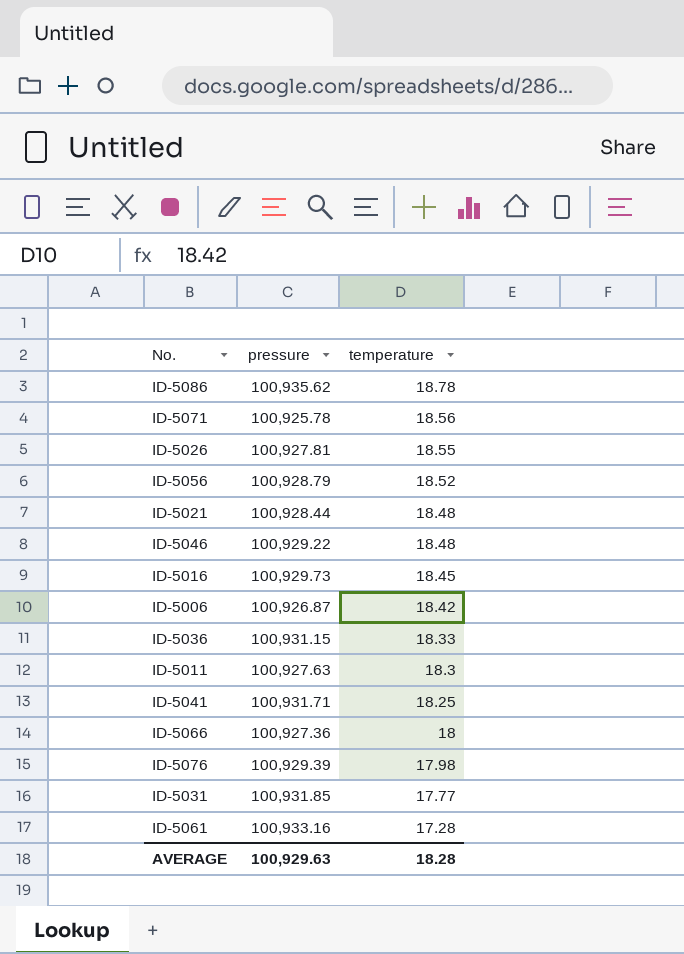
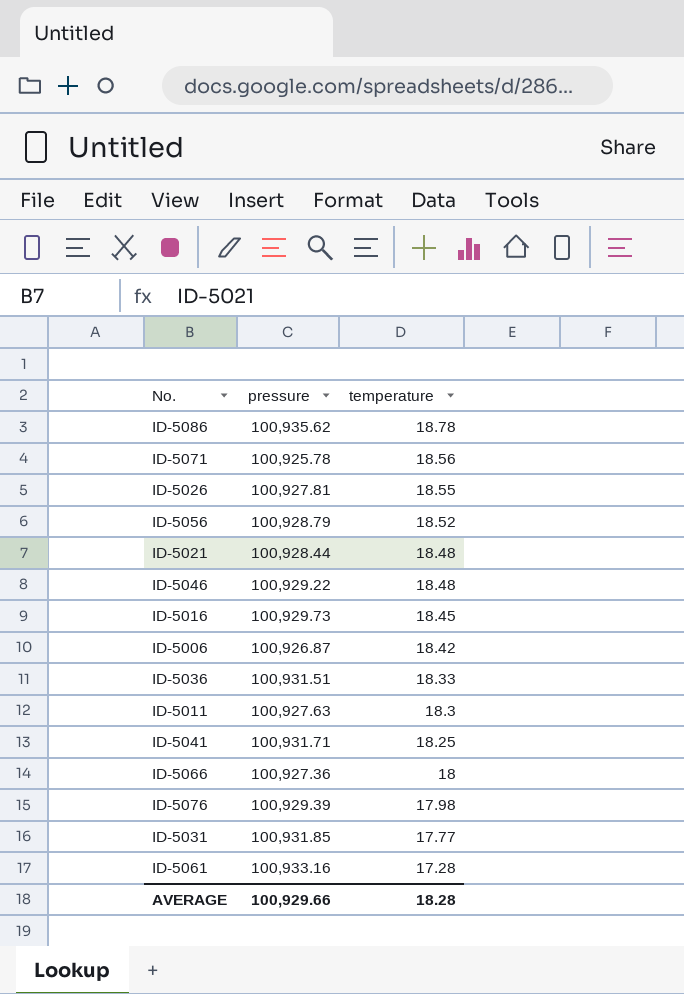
ID-5036 | pressure: 100,931.15 -> 100,931.51
AVERAGE | pressure: 100,929.63 -> 100,929.66

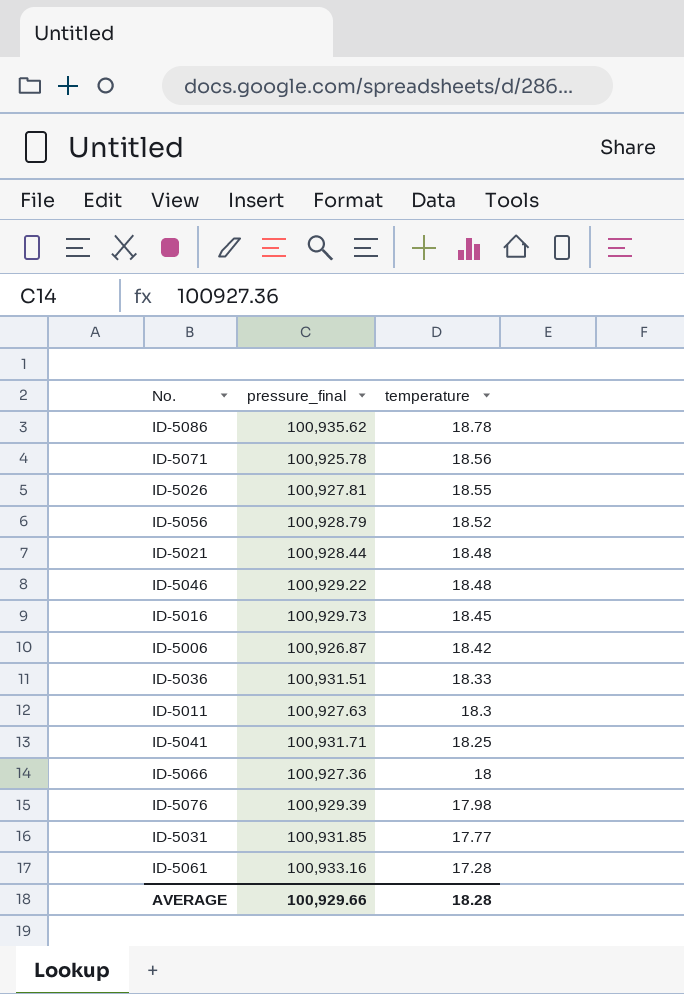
column name: pressure -> pressure_final

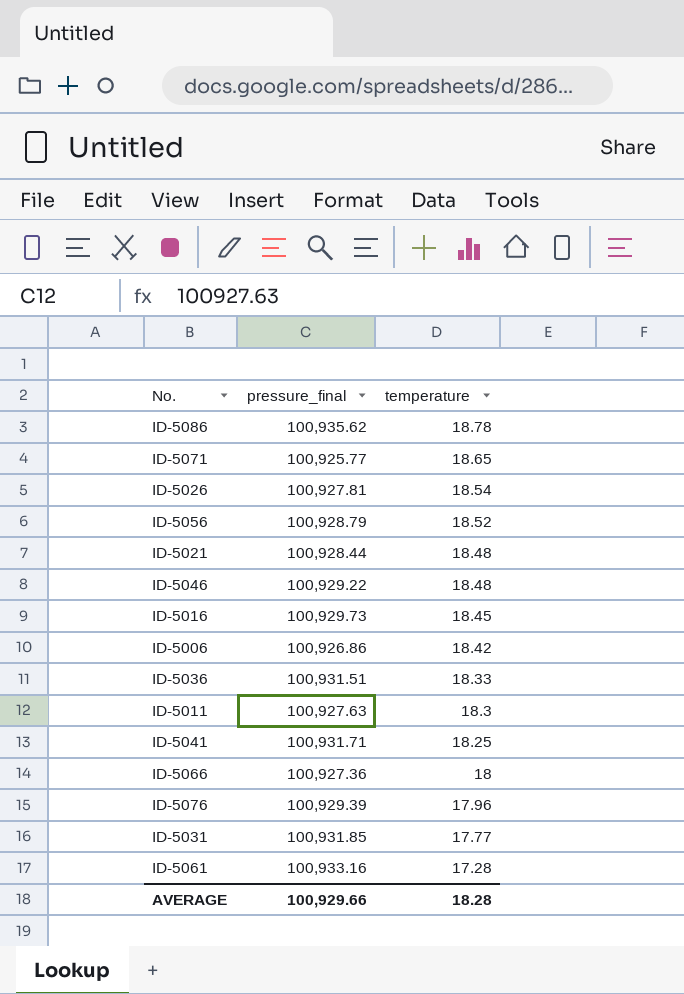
ID-5071 | pressure_final: 100,925.78 -> 100,925.77
ID-5071 | temperature: 18.56 -> 18.65
ID-5026 | temperature: 18.55 -> 18.54
ID-5006 | pressure_final: 100,926.87 -> 100,926.86
ID-5076 | temperature: 17.98 -> 17.96

